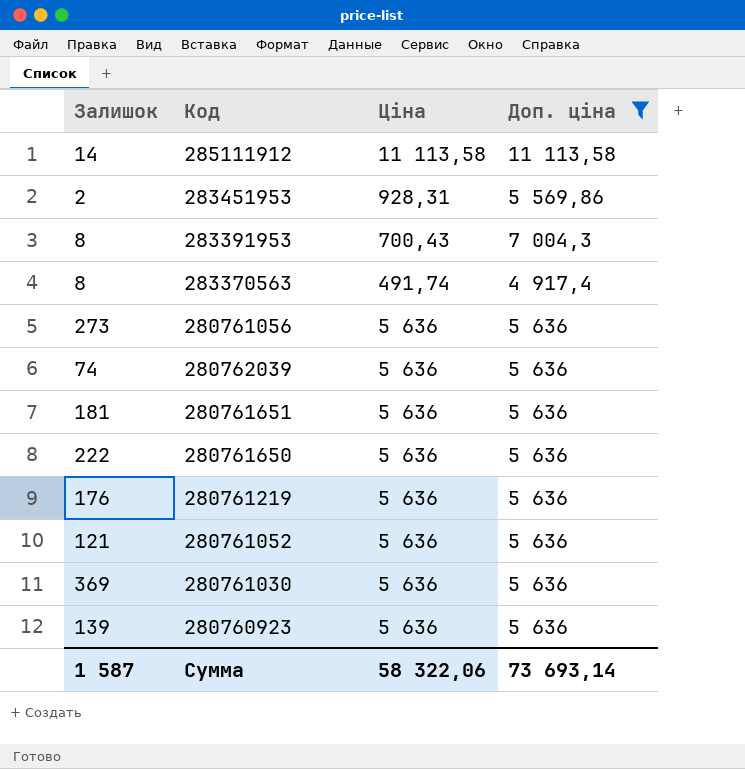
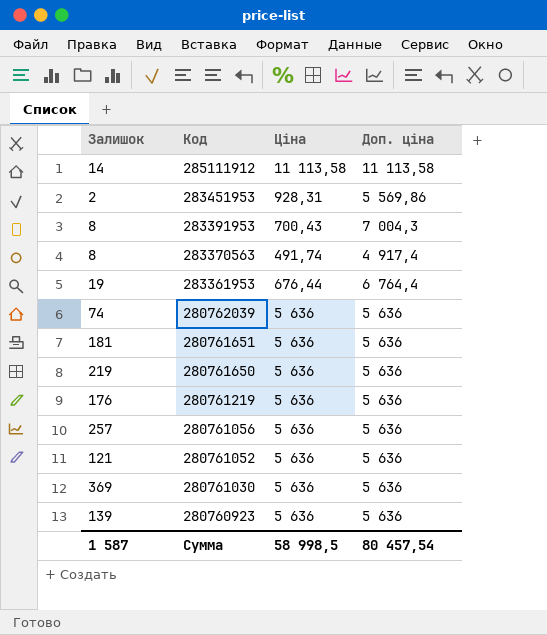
filter: Доп. ціна != 6 764,4 -> none
row order: none -> Код descending
280761650 | Залишок: 222 -> 219
280761056 | Залишок: 273 -> 257
Сумма | Ціна: 58 322,06 -> 58 998,5
Сумма | Доп. ціна: 73 693,14 -> 80 457,54

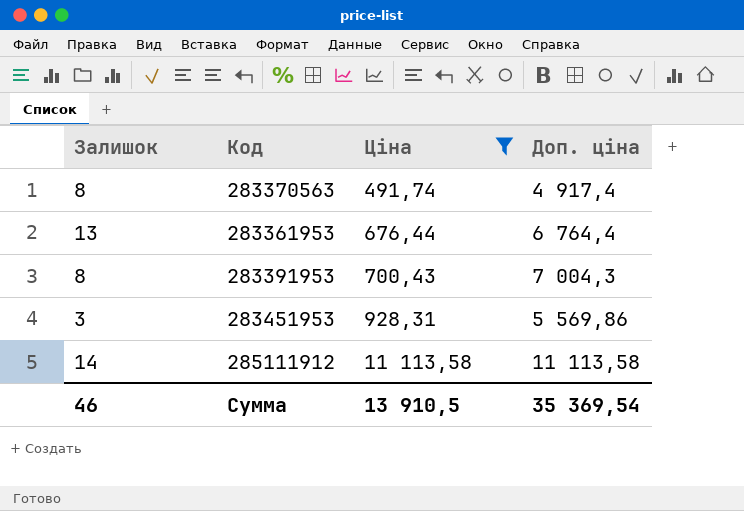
filter: none -> Ціна != 5 636
row order: Код descending -> Ціна ascending
283361953 | Залишок: 19 -> 13
283451953 | Залишок: 2 -> 3
Сумма | Залишок: 1 587 -> 46
Сумма | Ціна: 58 998,5 -> 13 910,5
Сумма | Доп. ціна: 80 457,54 -> 35 369,54

